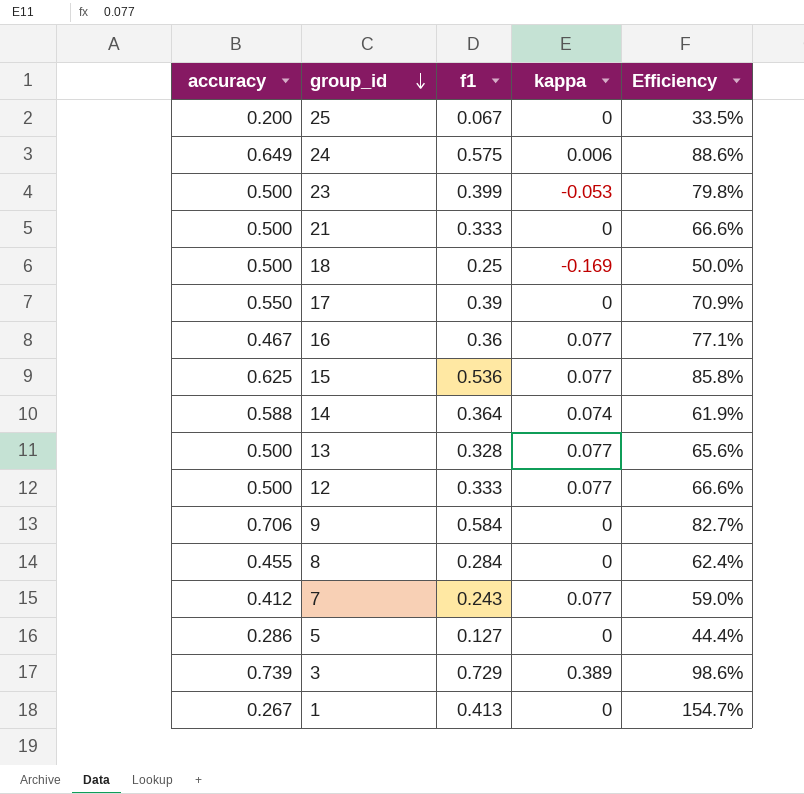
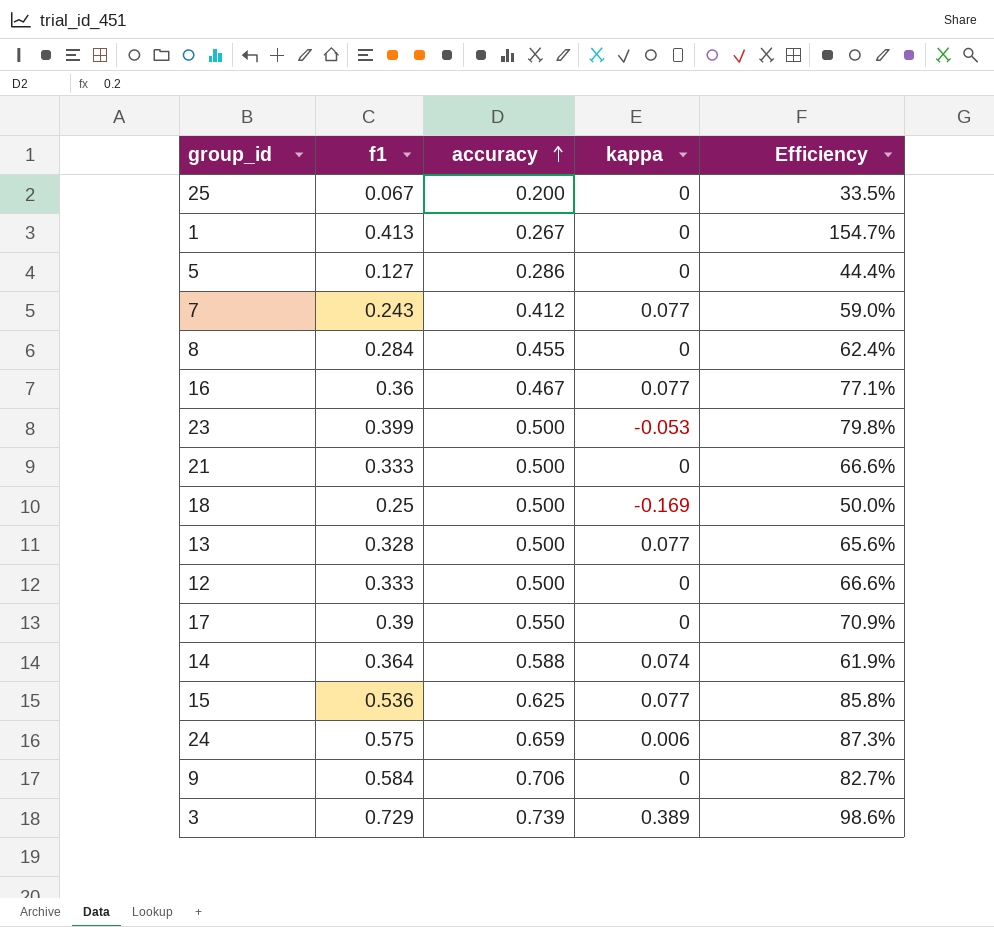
row order: group_id descending -> accuracy ascending
column accuracy | position: 1 -> 3
12 | kappa: 0.077 -> 0
24 | accuracy: 0.649 -> 0.659
24 | Efficiency: 88.6% -> 87.3%

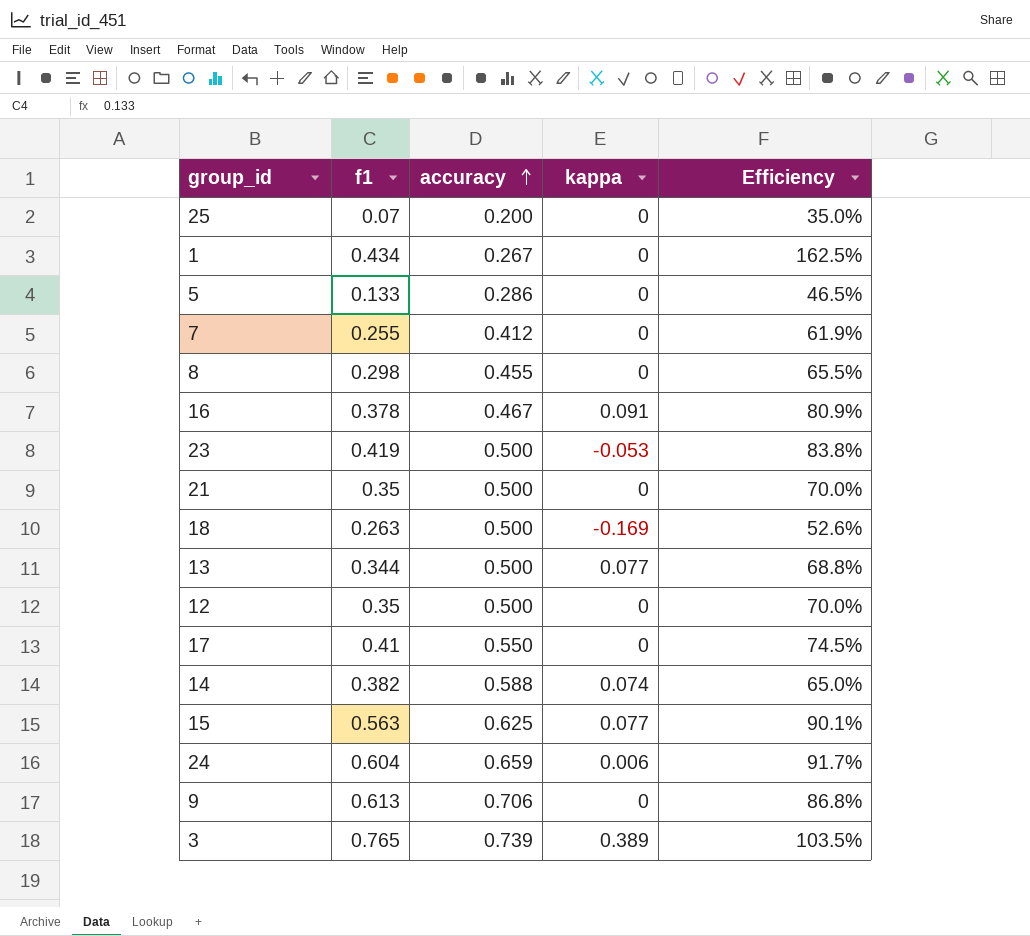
25 | f1: 0.067 -> 0.07
25 | Efficiency: 33.5% -> 35.0%
1 | f1: 0.413 -> 0.434
1 | Efficiency: 154.7% -> 162.5%
5 | f1: 0.127 -> 0.133
5 | Efficiency: 44.4% -> 46.5%
7 | f1: 0.243 -> 0.255
7 | kappa: 0.077 -> 0
7 | Efficiency: 59.0% -> 61.9%
8 | f1: 0.284 -> 0.298
8 | Efficiency: 62.4% -> 65.5%
16 | f1: 0.36 -> 0.378
16 | kappa: 0.077 -> 0.091
16 | Efficiency: 77.1% -> 80.9%
23 | f1: 0.399 -> 0.419
23 | Efficiency: 79.8% -> 83.8%
21 | f1: 0.333 -> 0.35
21 | Efficiency: 66.6% -> 70.0%
18 | f1: 0.25 -> 0.263
18 | Efficiency: 50.0% -> 52.6%
13 | f1: 0.328 -> 0.344
13 | Efficiency: 65.6% -> 68.8%
12 | f1: 0.333 -> 0.35
12 | Efficiency: 66.6% -> 70.0%
17 | f1: 0.39 -> 0.41
17 | Efficiency: 70.9% -> 74.5%
14 | f1: 0.364 -> 0.382
14 | Efficiency: 61.9% -> 65.0%
15 | f1: 0.536 -> 0.563
15 | Efficiency: 85.8% -> 90.1%
24 | f1: 0.575 -> 0.604
24 | Efficiency: 87.3% -> 91.7%
9 | f1: 0.584 -> 0.613
9 | Efficiency: 82.7% -> 86.8%
3 | f1: 0.729 -> 0.765
3 | Efficiency: 98.6% -> 103.5%

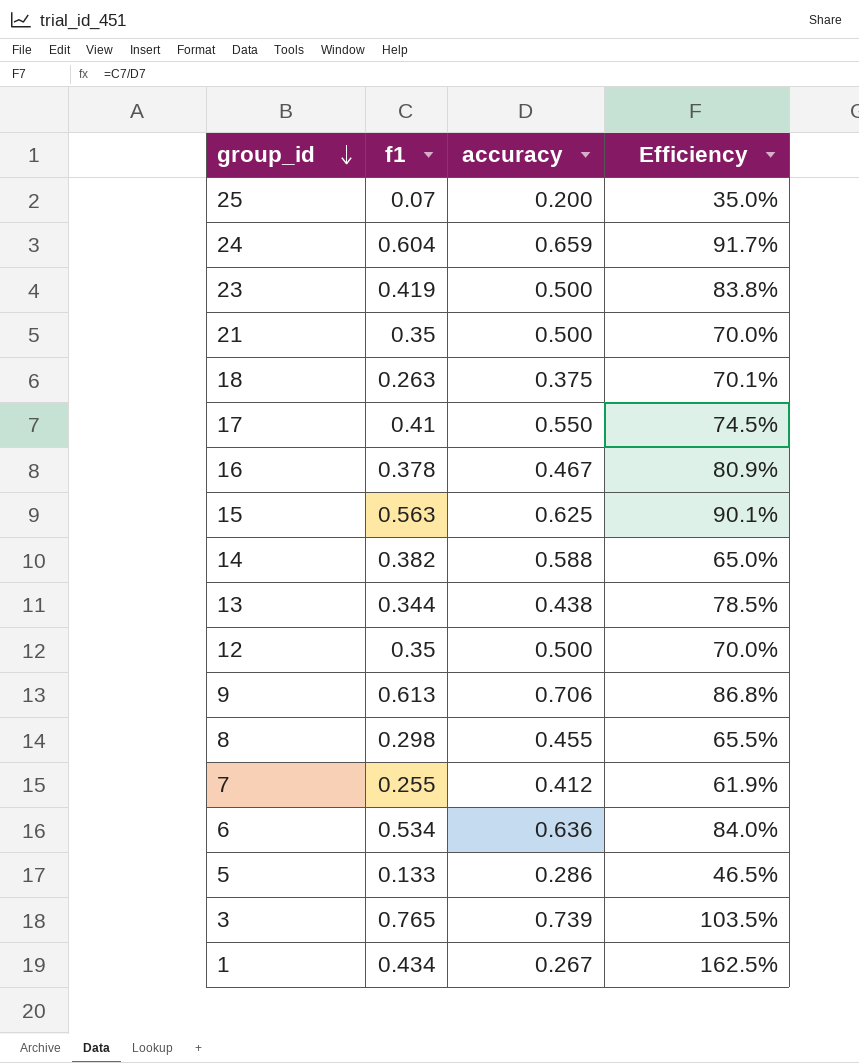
row order: accuracy ascending -> group_id descending
column kappa | position: 4 -> none
18 | accuracy: 0.500 -> 0.375
18 | Efficiency: 52.6% -> 70.1%
13 | accuracy: 0.500 -> 0.438
13 | Efficiency: 68.8% -> 78.5%
row 6: none -> 0.534 | 0.636 | 84.0%

